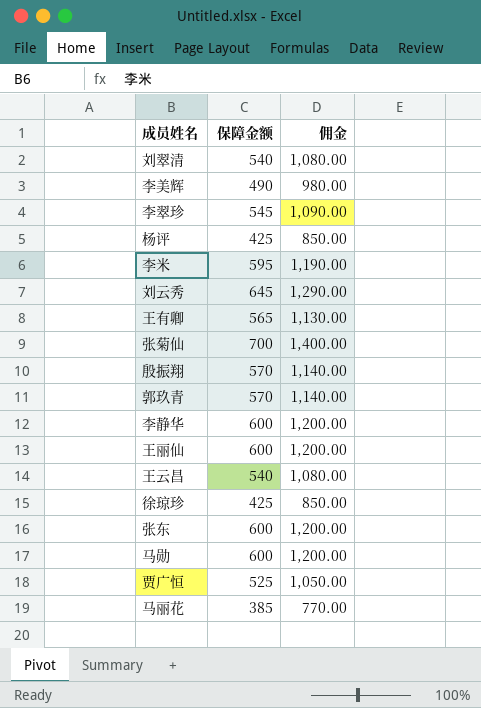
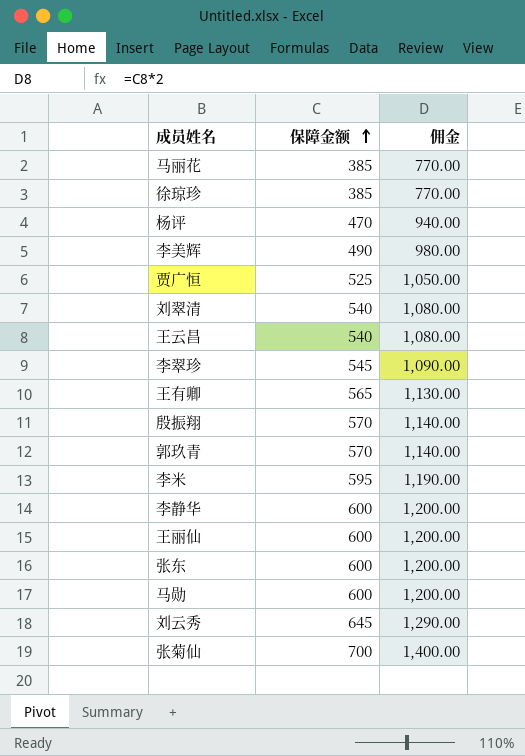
row order: none -> 保障金额 ascending
徐琼珍 | 保障金额: 425 -> 385
徐琼珍 | 佣金: 850.00 -> 770.00
杨评 | 保障金额: 425 -> 470
杨评 | 佣金: 850.00 -> 940.00

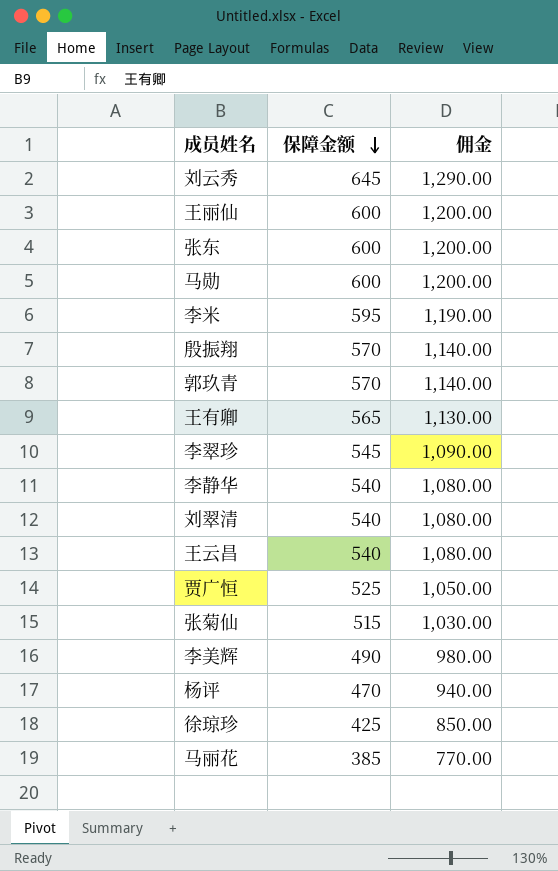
row order: 保障金额 ascending -> 保障金额 descending
李静华 | 保障金额: 600 -> 540
李静华 | 佣金: 1,200.00 -> 1,080.00
张菊仙 | 保障金额: 700 -> 515
张菊仙 | 佣金: 1,400.00 -> 1,030.00
徐琼珍 | 保障金额: 385 -> 425
徐琼珍 | 佣金: 770.00 -> 850.00

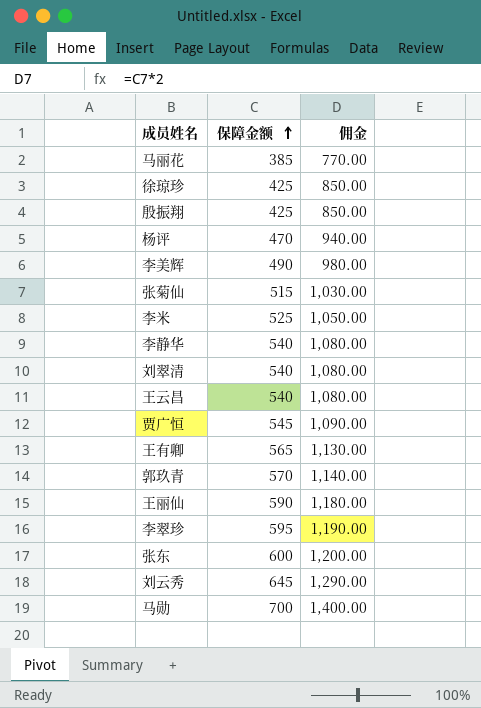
row order: 保障金额 descending -> 保障金额 ascending
殷振翔 | 保障金额: 570 -> 425
殷振翔 | 佣金: 1,140.00 -> 850.00
李米 | 保障金额: 595 -> 525
李米 | 佣金: 1,190.00 -> 1,050.00
贾广恒 | 保障金额: 525 -> 545
贾广恒 | 佣金: 1,050.00 -> 1,090.00
王丽仙 | 保障金额: 600 -> 590
王丽仙 | 佣金: 1,200.00 -> 1,180.00
李翠珍 | 保障金额: 545 -> 595
李翠珍 | 佣金: 1,090.00 -> 1,190.00
马勋 | 保障金额: 600 -> 700
马勋 | 佣金: 1,200.00 -> 1,400.00

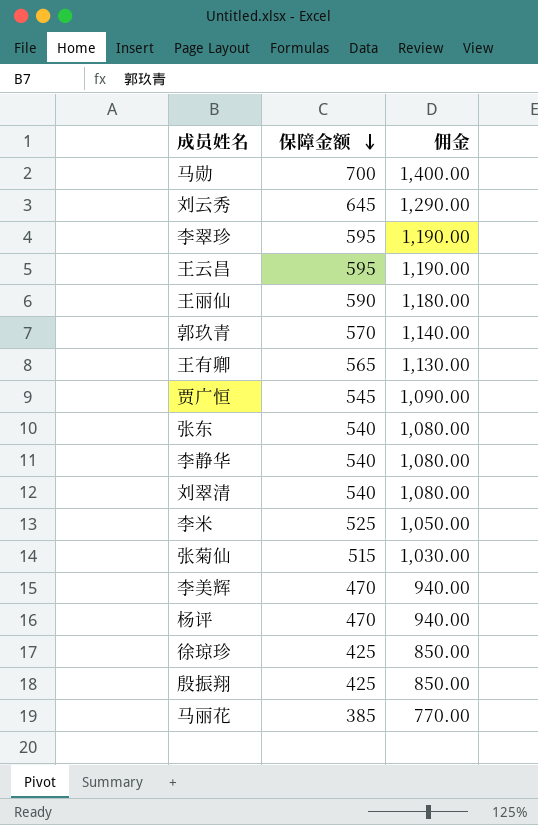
row order: 保障金额 ascending -> 保障金额 descending
王云昌 | 保障金额: 540 -> 595
王云昌 | 佣金: 1,080.00 -> 1,190.00
张东 | 保障金额: 600 -> 540
张东 | 佣金: 1,200.00 -> 1,080.00
李美辉 | 保障金额: 490 -> 470
李美辉 | 佣金: 980.00 -> 940.00

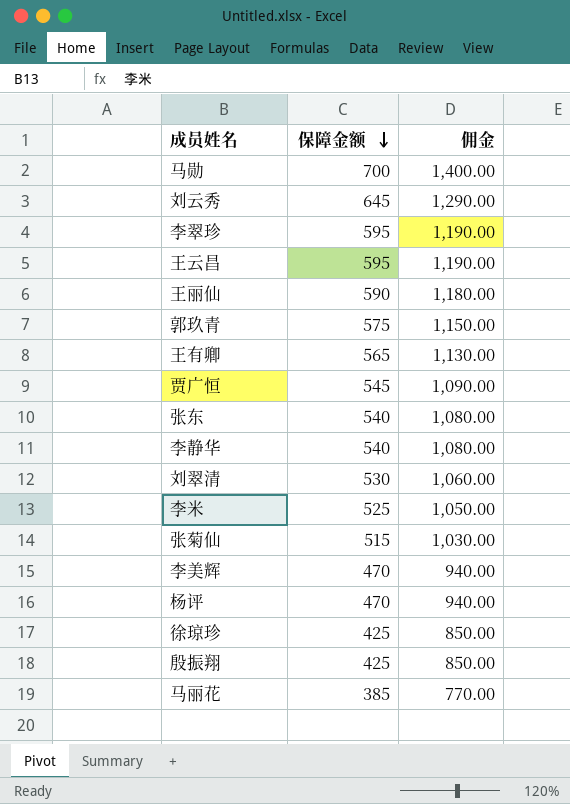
郭玖青 | 保障金额: 570 -> 575
郭玖青 | 佣金: 1,140.00 -> 1,150.00
刘翠清 | 保障金额: 540 -> 530
刘翠清 | 佣金: 1,080.00 -> 1,060.00

